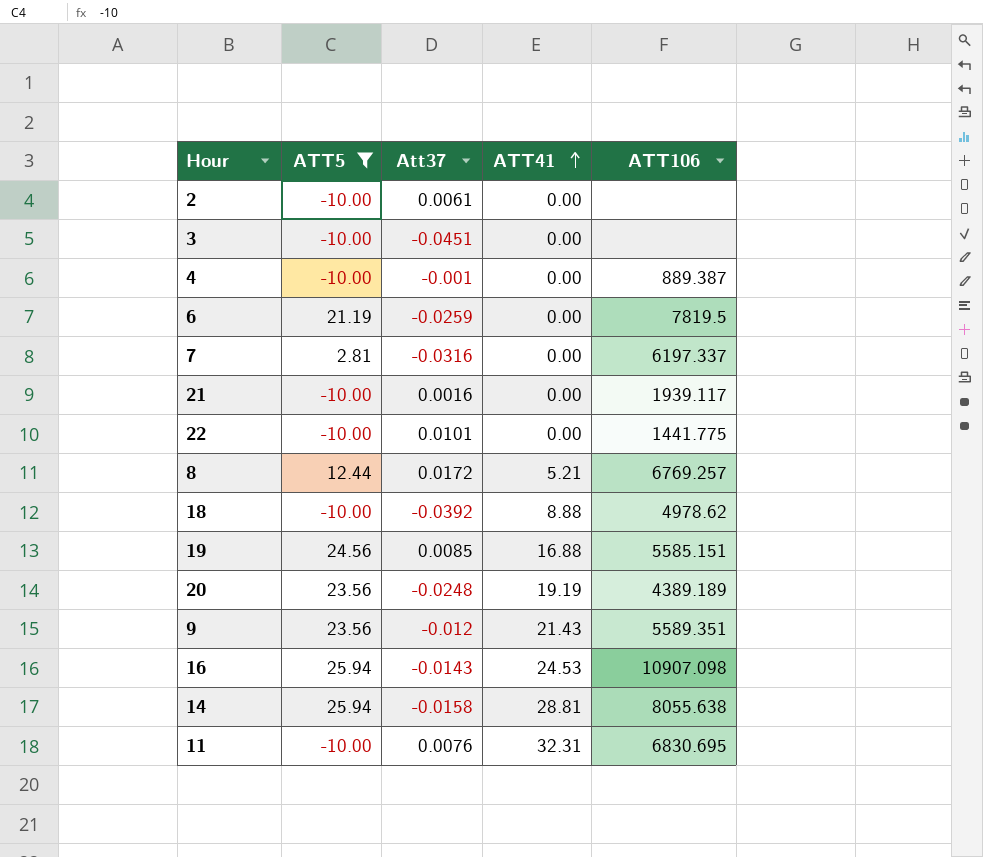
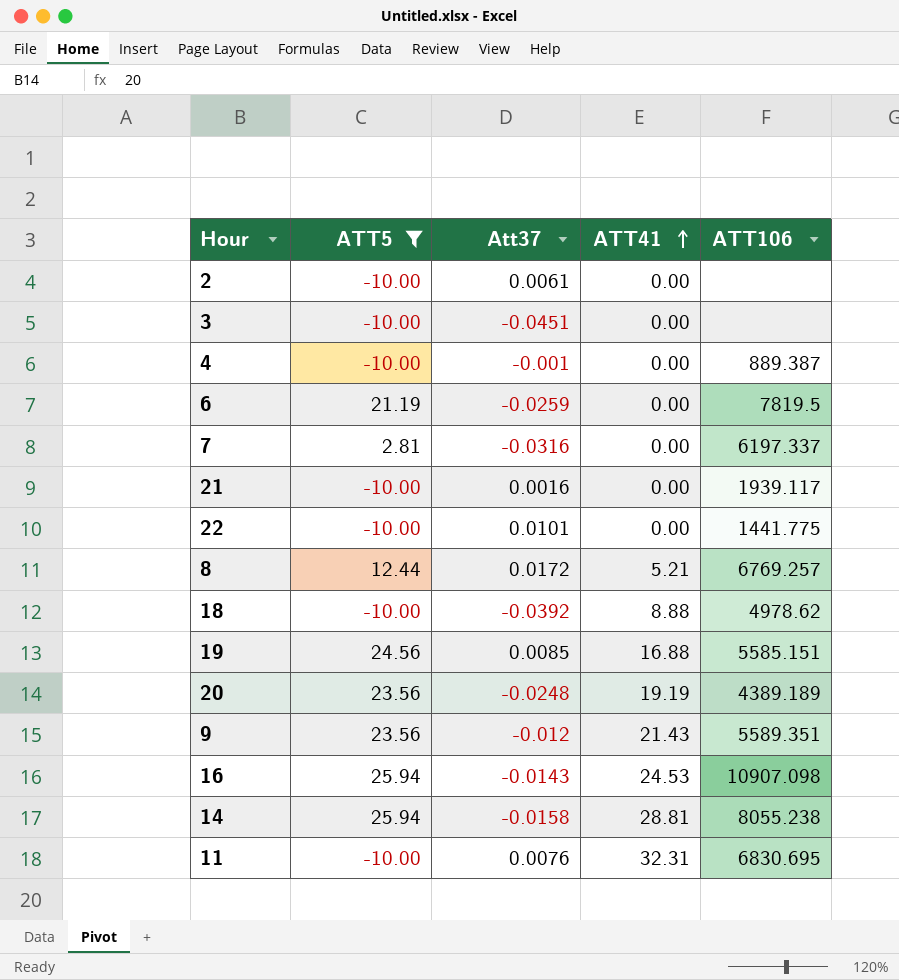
14 | ATT106: 8055.638 -> 8055.238

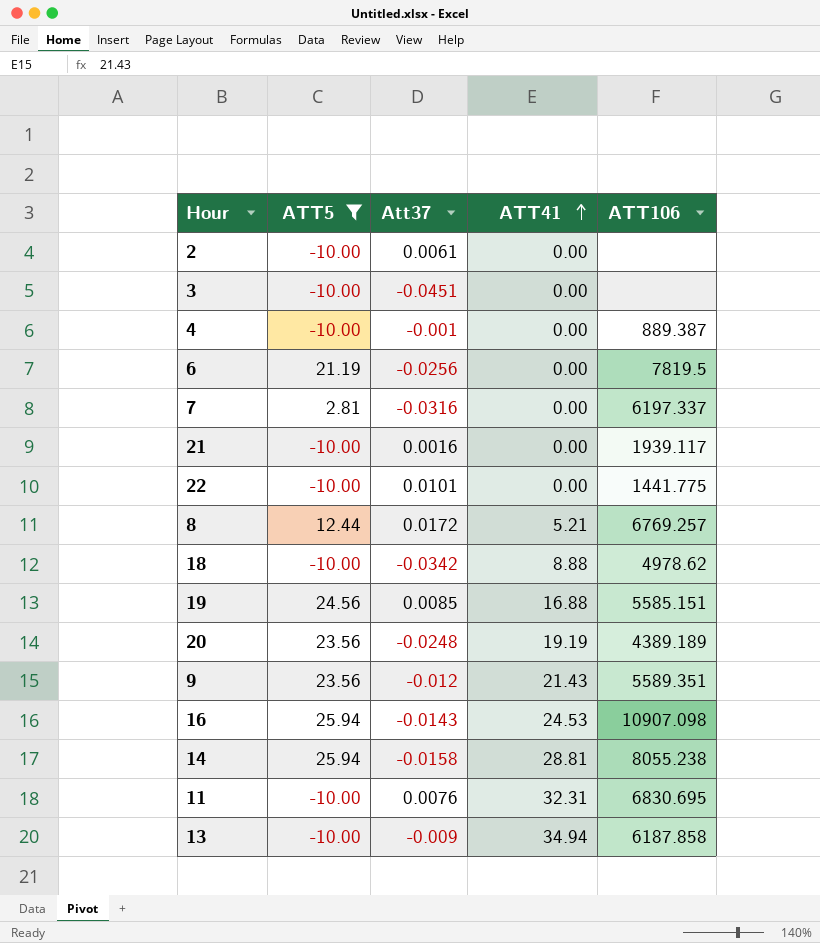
6 | Att37: -0.0259 -> -0.0256
18 | Att37: -0.0392 -> -0.0342
row 13: none -> -10.00 | -0.009 | 34.94 | 6187.858

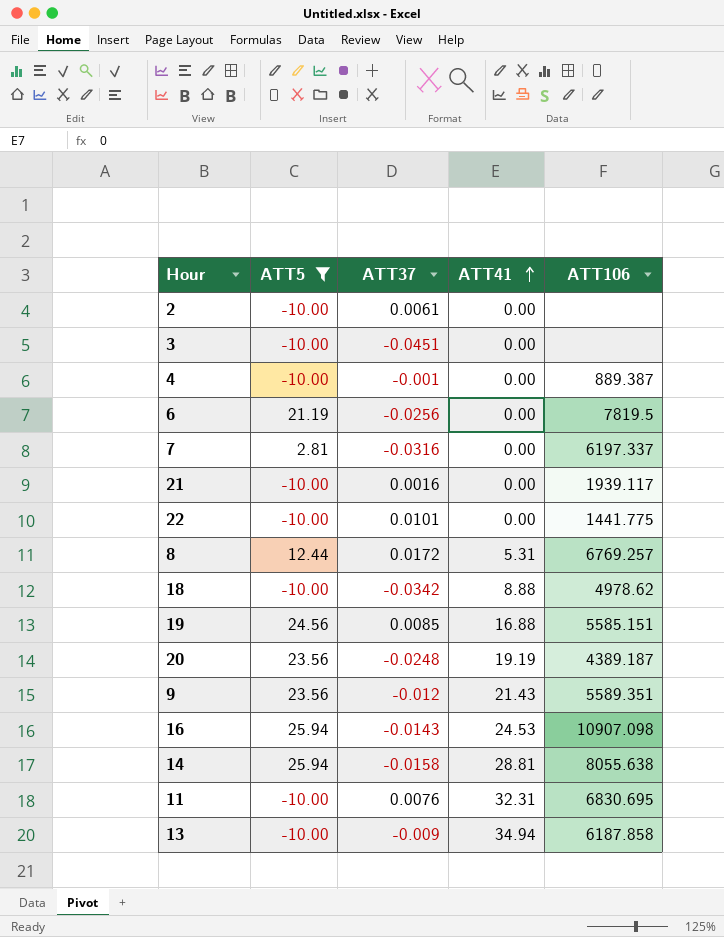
column name: Att37 -> ATT37
8 | ATT41: 5.21 -> 5.31
20 | ATT106: 4389.189 -> 4389.187
14 | ATT106: 8055.238 -> 8055.638

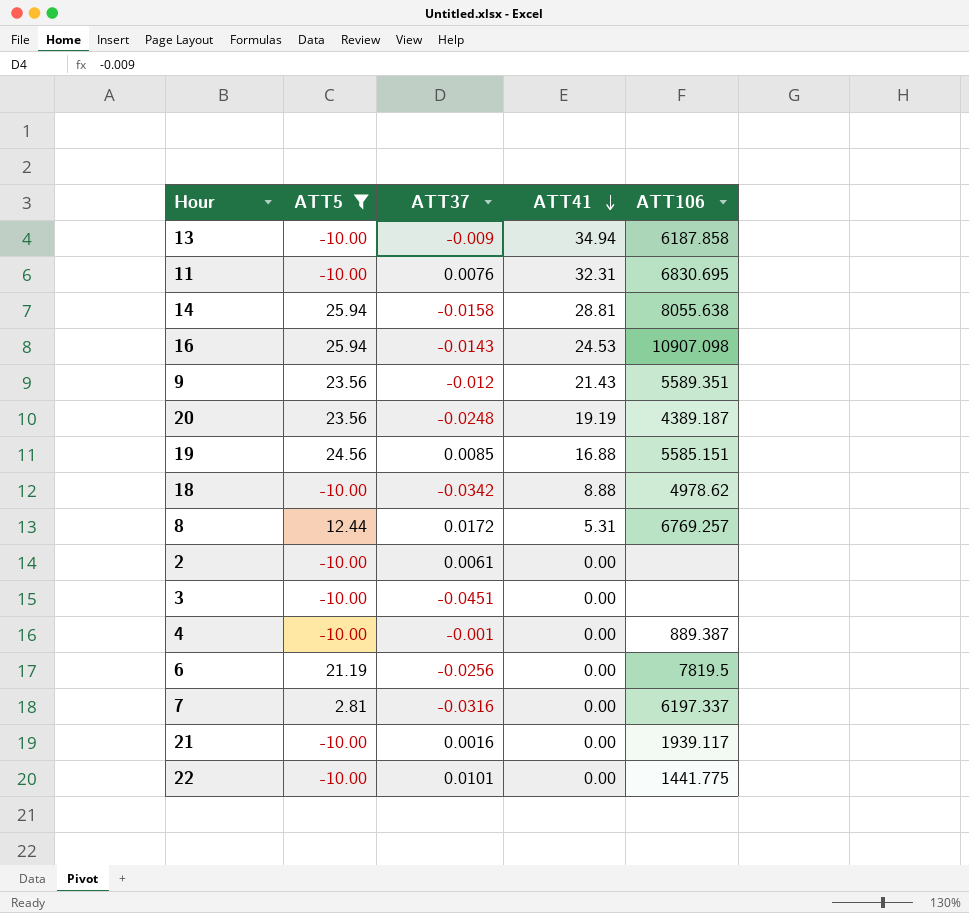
row order: ATT41 ascending -> ATT41 descending

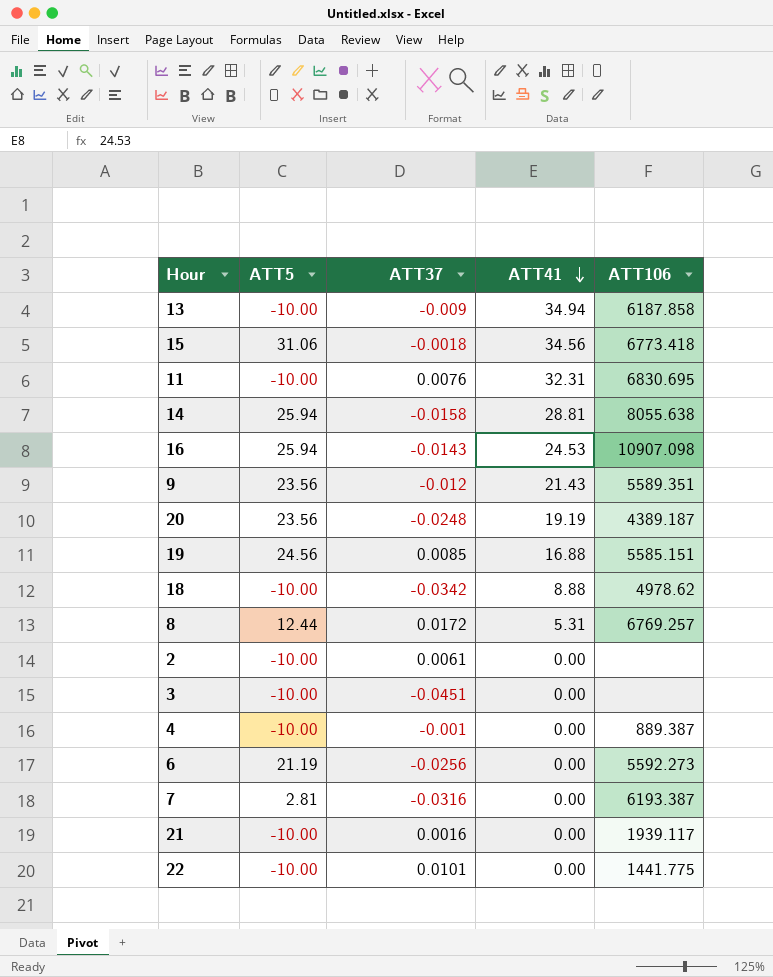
filter: ATT5 != 31.06 -> none
6 | ATT106: 7819.5 -> 5592.273
7 | ATT106: 6197.337 -> 6193.387

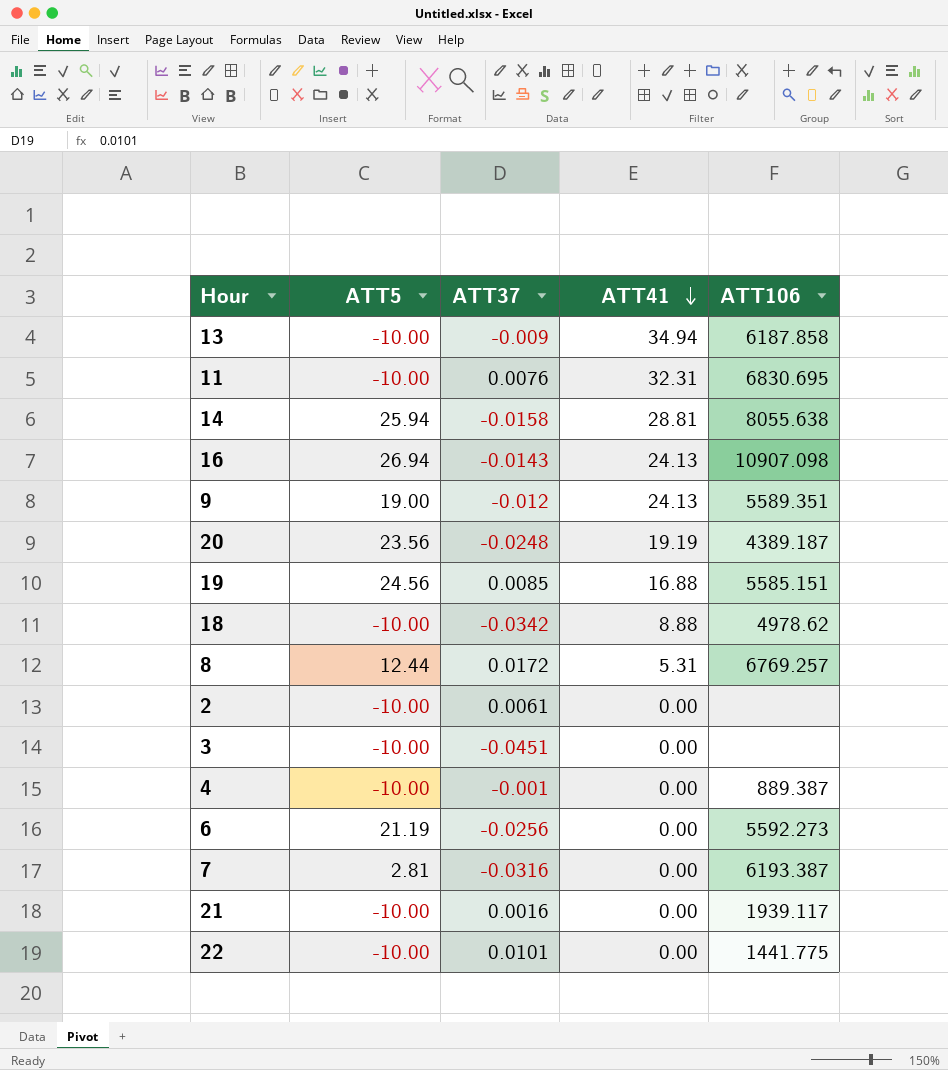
row 15: 31.06 | -0.0018 | 34.56 | 6773.418 -> none
16 | ATT5: 25.94 -> 26.94
16 | ATT41: 24.53 -> 24.13
9 | ATT5: 23.56 -> 19.00
9 | ATT41: 21.43 -> 24.13

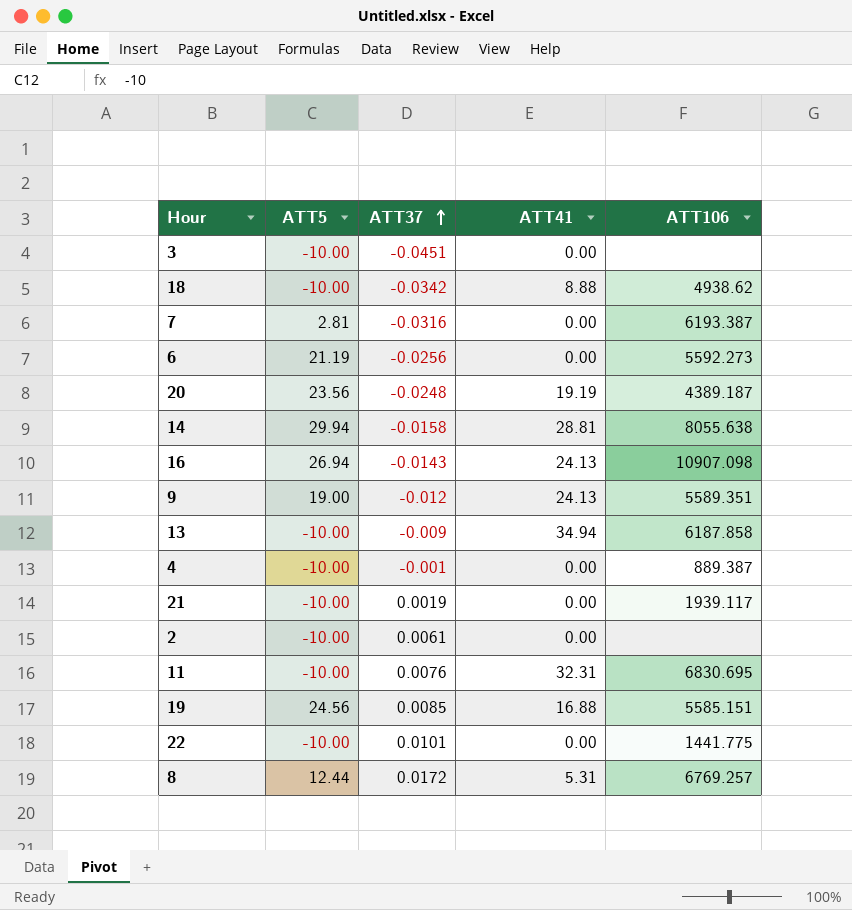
row order: ATT41 descending -> ATT37 ascending
18 | ATT106: 4978.62 -> 4938.62
14 | ATT5: 25.94 -> 29.94
21 | ATT37: 0.0016 -> 0.0019

